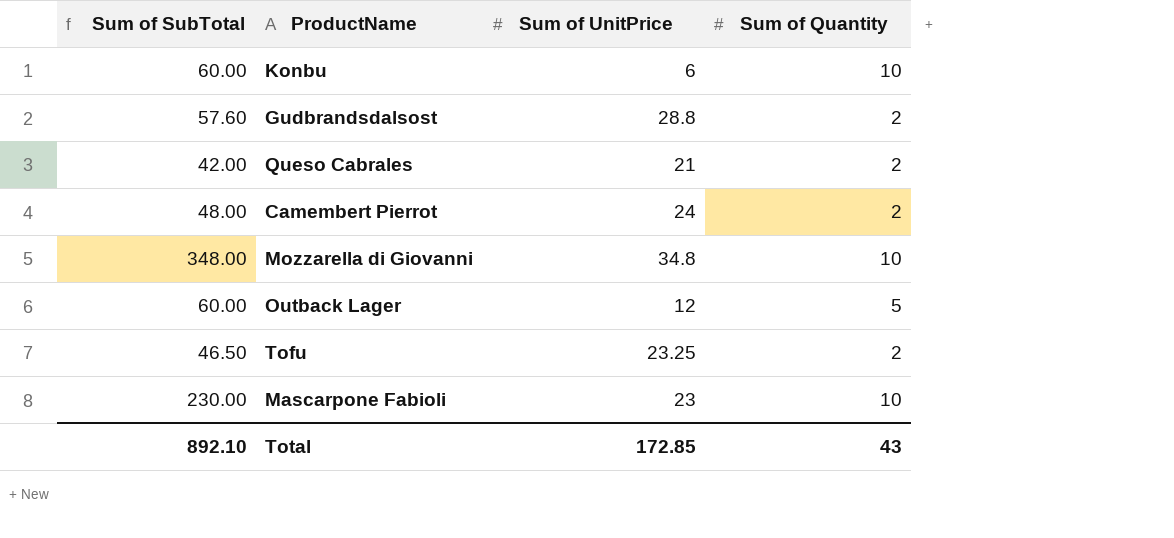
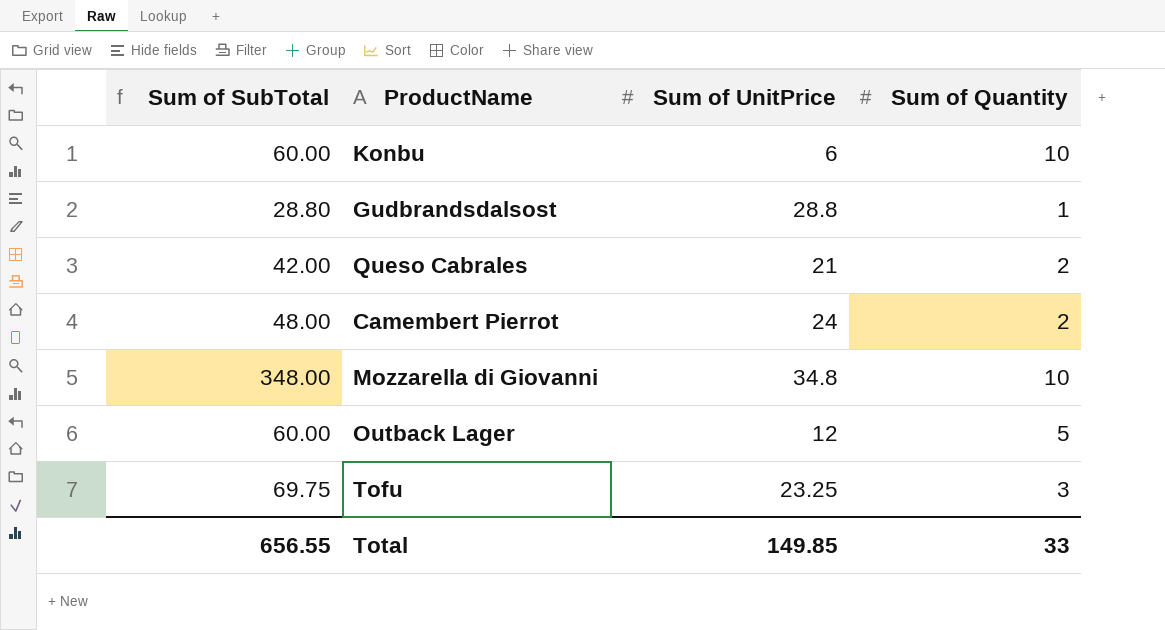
row Mascarpone Fabioli: 230.00 | 23 | 10 -> none
Gudbrandsdalsost | Sum of SubTotal: 57.60 -> 28.80
Gudbrandsdalsost | Sum of Quantity: 2 -> 1
Tofu | Sum of SubTotal: 46.50 -> 69.75
Tofu | Sum of Quantity: 2 -> 3
Total | Sum of SubTotal: 892.10 -> 656.55
Total | Sum of UnitPrice: 172.85 -> 149.85
Total | Sum of Quantity: 43 -> 33

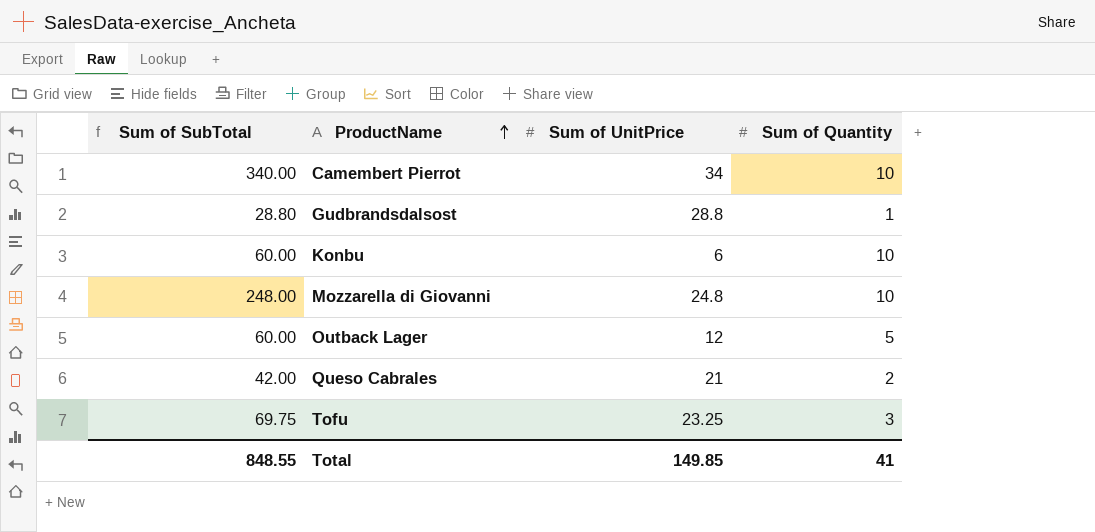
row order: none -> ProductName ascending
Camembert Pierrot | Sum of SubTotal: 48.00 -> 340.00
Camembert Pierrot | Sum of UnitPrice: 24 -> 34
Camembert Pierrot | Sum of Quantity: 2 -> 10
Mozzarella di Giovanni | Sum of SubTotal: 348.00 -> 248.00
Mozzarella di Giovanni | Sum of UnitPrice: 34.8 -> 24.8
Total | Sum of SubTotal: 656.55 -> 848.55
Total | Sum of Quantity: 33 -> 41

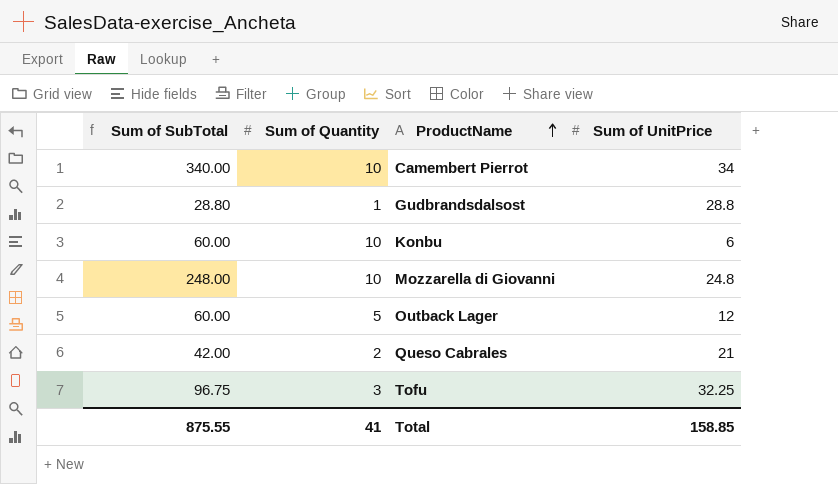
column Sum of Quantity | position: 4 -> 2
Tofu | Sum of SubTotal: 69.75 -> 96.75
Tofu | Sum of UnitPrice: 23.25 -> 32.25
Total | Sum of SubTotal: 848.55 -> 875.55
Total | Sum of UnitPrice: 149.85 -> 158.85

